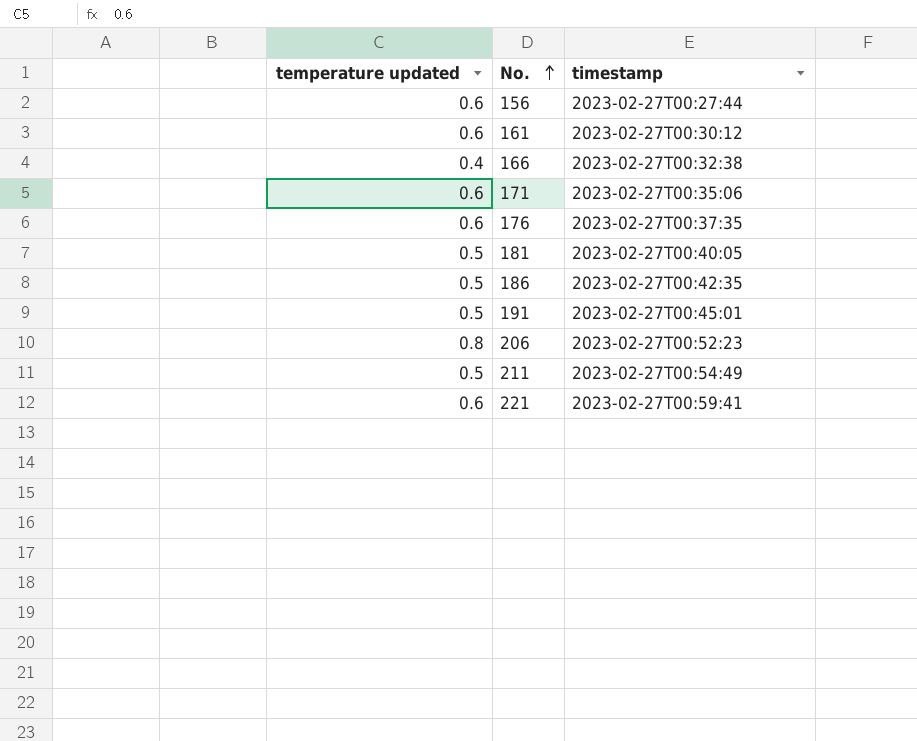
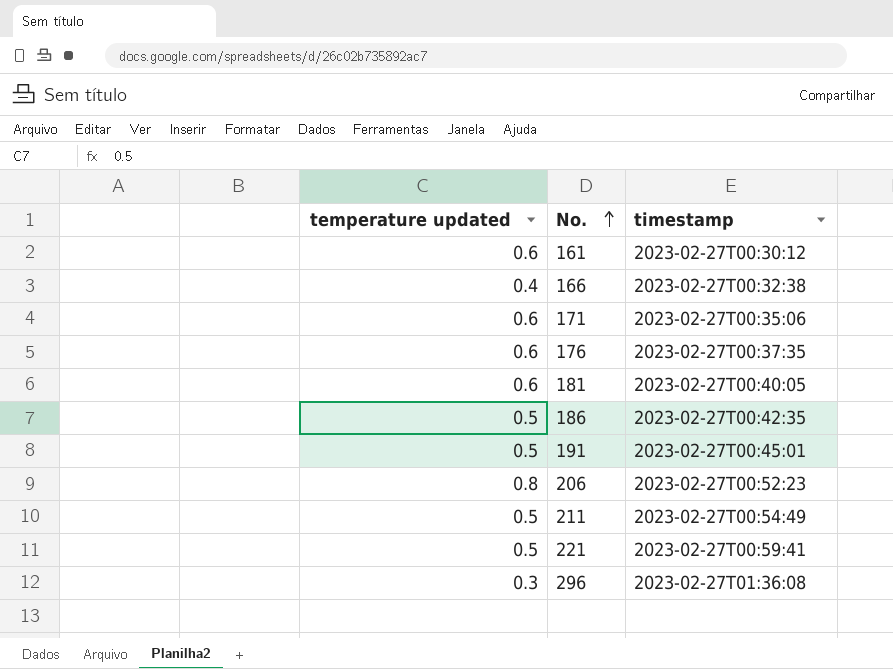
row 156: 0.6 | 2023-02-27T00:27:44 -> none
181 | temperature updated: 0.5 -> 0.6
221 | temperature updated: 0.6 -> 0.5
row 296: none -> 0.3 | 2023-02-27T01:36:08

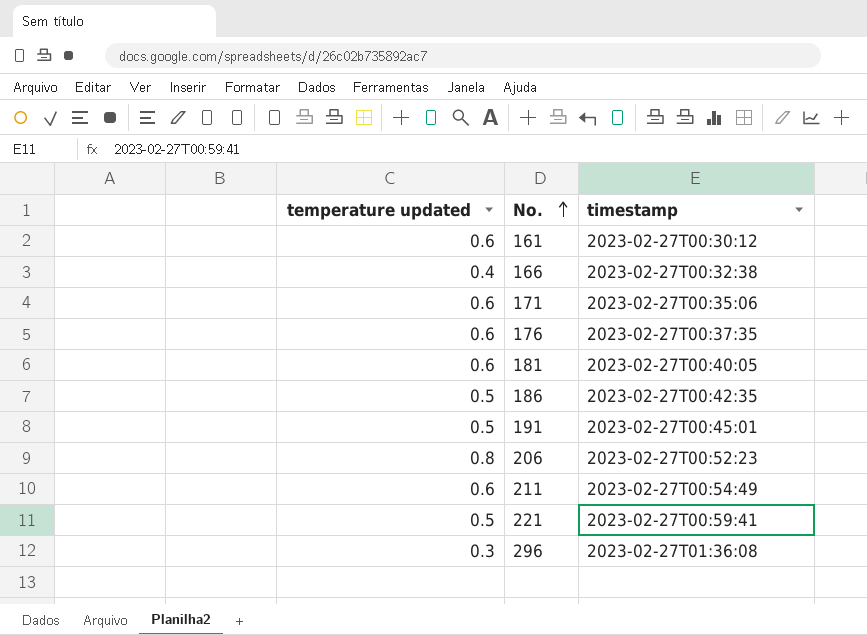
211 | temperature updated: 0.5 -> 0.6

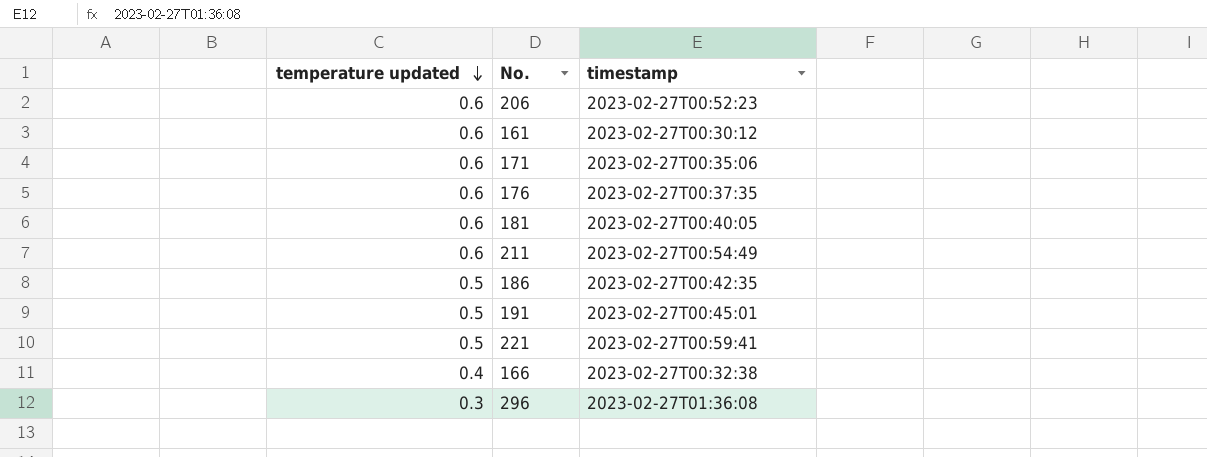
row order: No. ascending -> temperature updated descending
206 | temperature updated: 0.8 -> 0.6

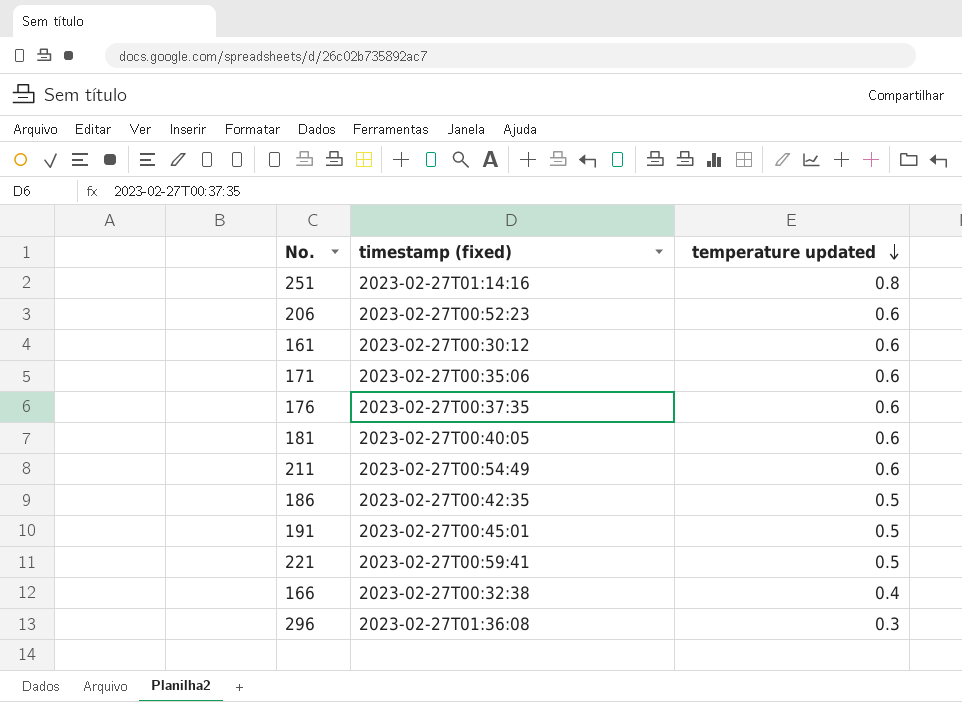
column name: timestamp -> timestamp (fixed)
column temperature updated | position: 1 -> 3
row 251: none -> 2023-02-27T01:14:16 | 0.8

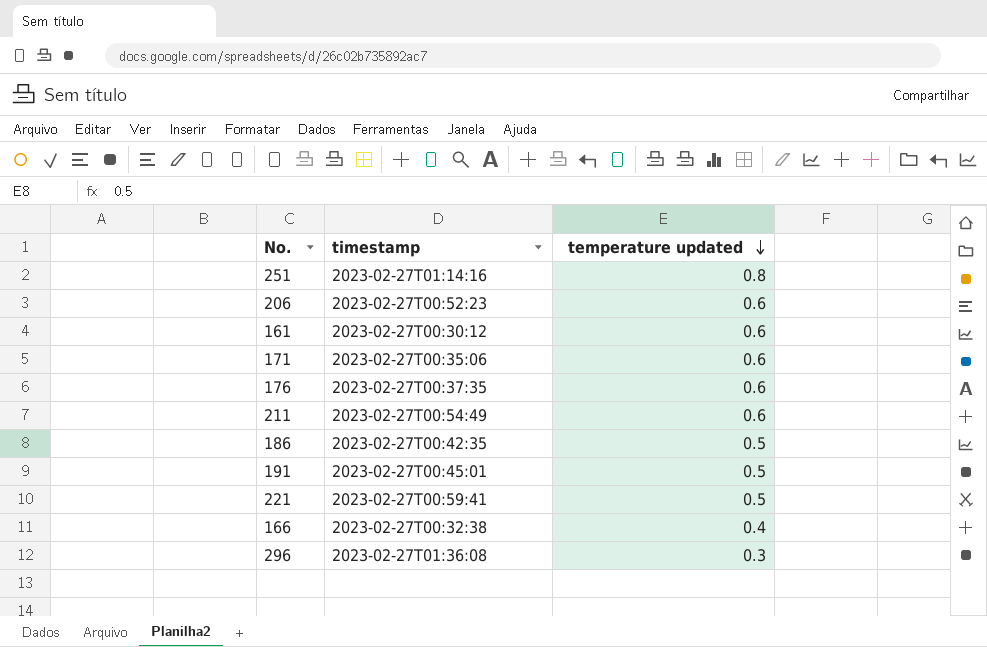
column name: timestamp (fixed) -> timestamp
row 181: 2023-02-27T00:40:05 | 0.6 -> none

